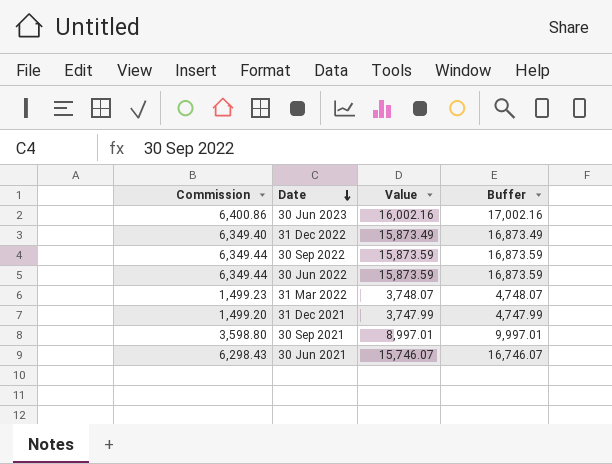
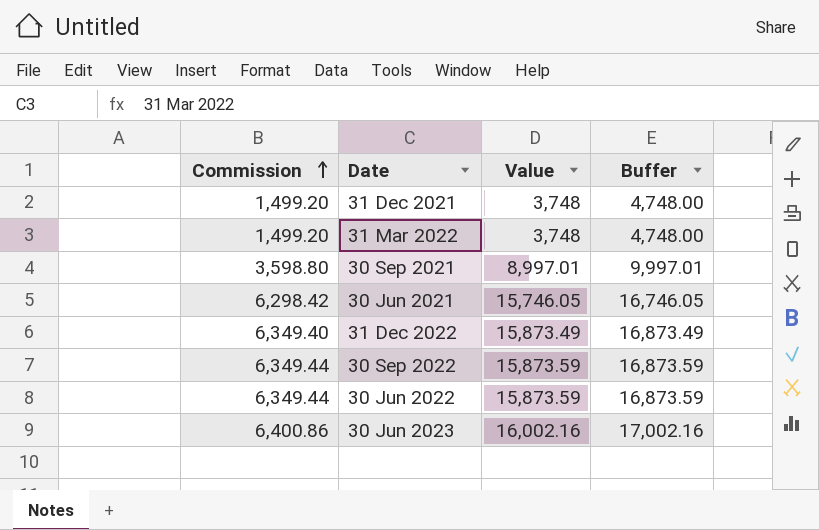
row order: Date descending -> Commission ascending
31 Dec 2021 | Value: 3,747.99 -> 3,748
31 Dec 2021 | Buffer: 4,747.99 -> 4,748.00
31 Mar 2022 | Commission: 1,499.23 -> 1,499.20
31 Mar 2022 | Value: 3,748.07 -> 3,748
31 Mar 2022 | Buffer: 4,748.07 -> 4,748.00
30 Jun 2021 | Commission: 6,298.43 -> 6,298.42
30 Jun 2021 | Value: 15,746.07 -> 15,746.05
30 Jun 2021 | Buffer: 16,746.07 -> 16,746.05

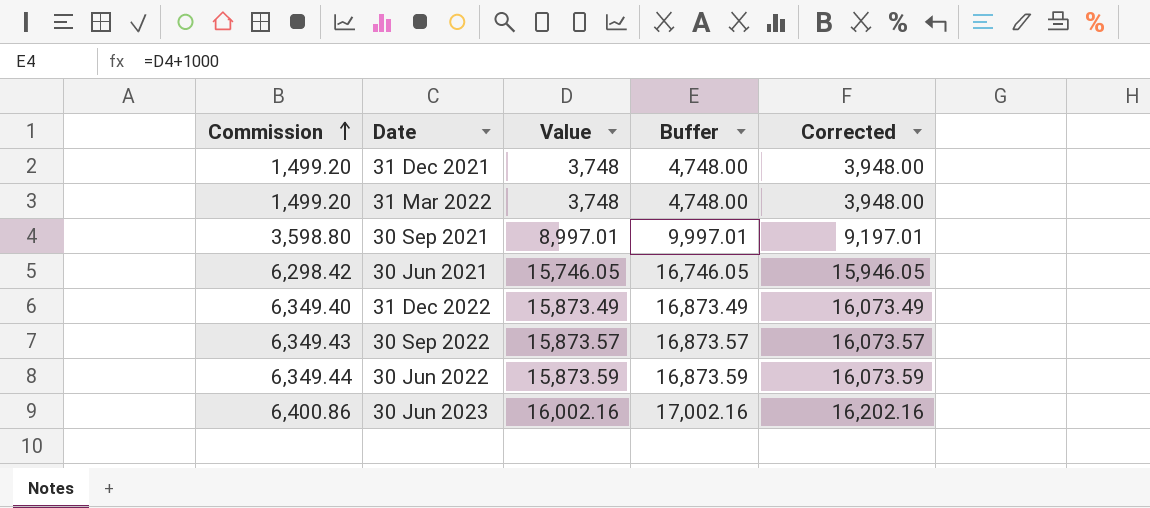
column Corrected | formula: none -> [Value] + 200
30 Sep 2022 | Commission: 6,349.44 -> 6,349.43
30 Sep 2022 | Value: 15,873.59 -> 15,873.57
30 Sep 2022 | Buffer: 16,873.59 -> 16,873.57

